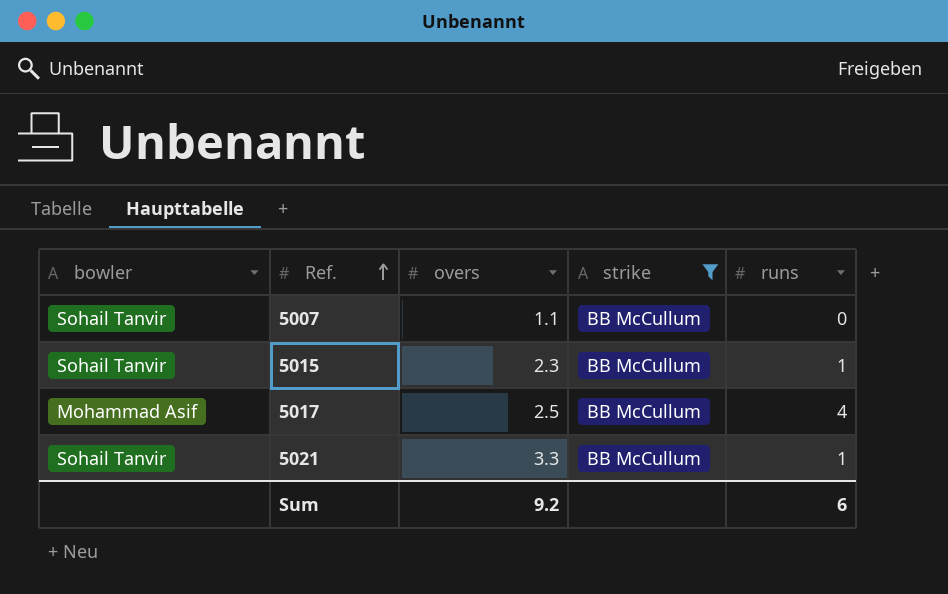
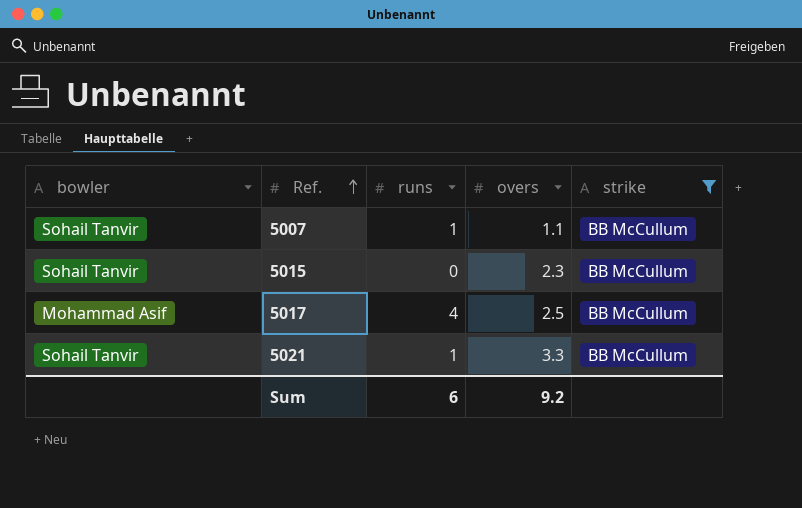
column runs | position: 5 -> 3
5007 | runs: 0 -> 1
5015 | runs: 1 -> 0

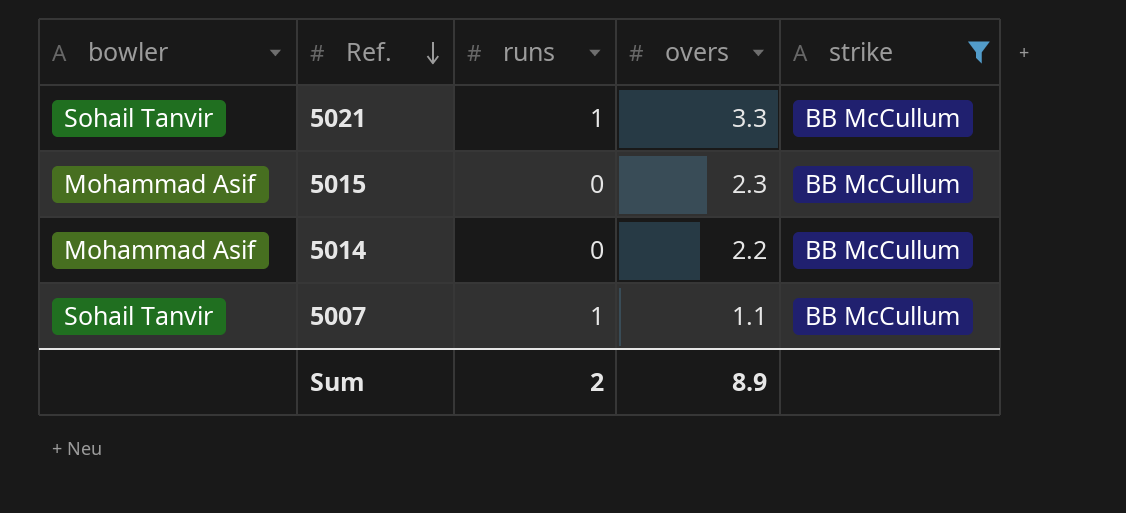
row order: Ref. ascending -> Ref. descending
row 5017: Mohammad Asif | 4 | 2.5 | BB McCullum -> none
5015 | bowler: Sohail Tanvir -> Mohammad Asif
row 5014: none -> Mohammad Asif | 0 | 2.2 | BB McCullum
Sum | runs: 6 -> 2
Sum | overs: 9.2 -> 8.9

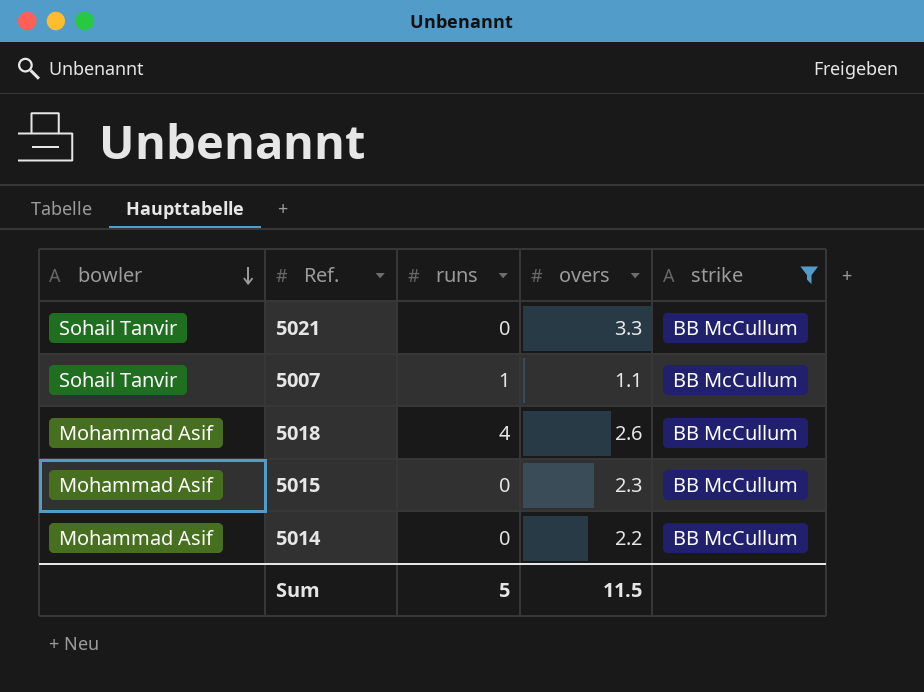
row order: Ref. descending -> bowler descending
5021 | runs: 1 -> 0
row 5018: none -> Mohammad Asif | 4 | 2.6 | BB McCullum
Sum | runs: 2 -> 5
Sum | overs: 8.9 -> 11.5

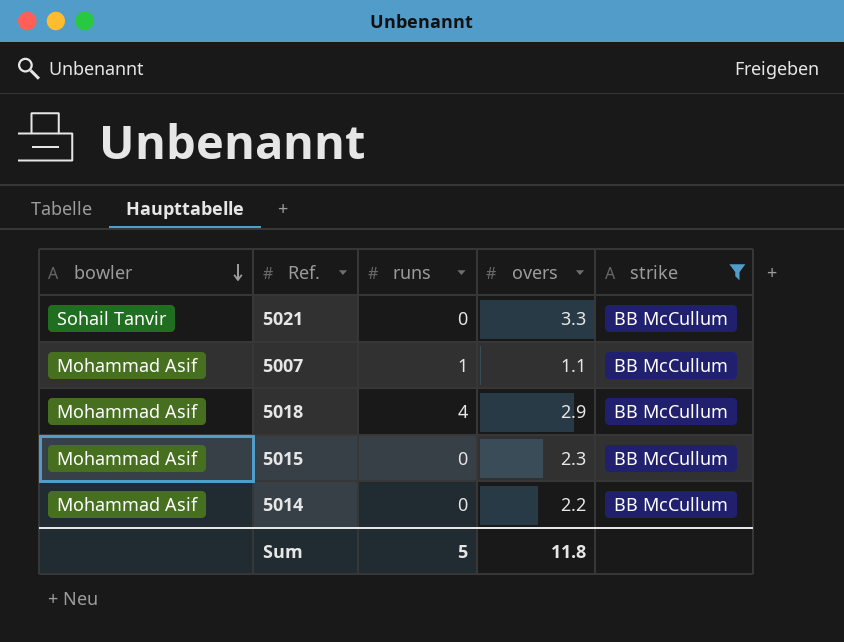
5007 | bowler: Sohail Tanvir -> Mohammad Asif
5018 | overs: 2.6 -> 2.9
Sum | overs: 11.5 -> 11.8

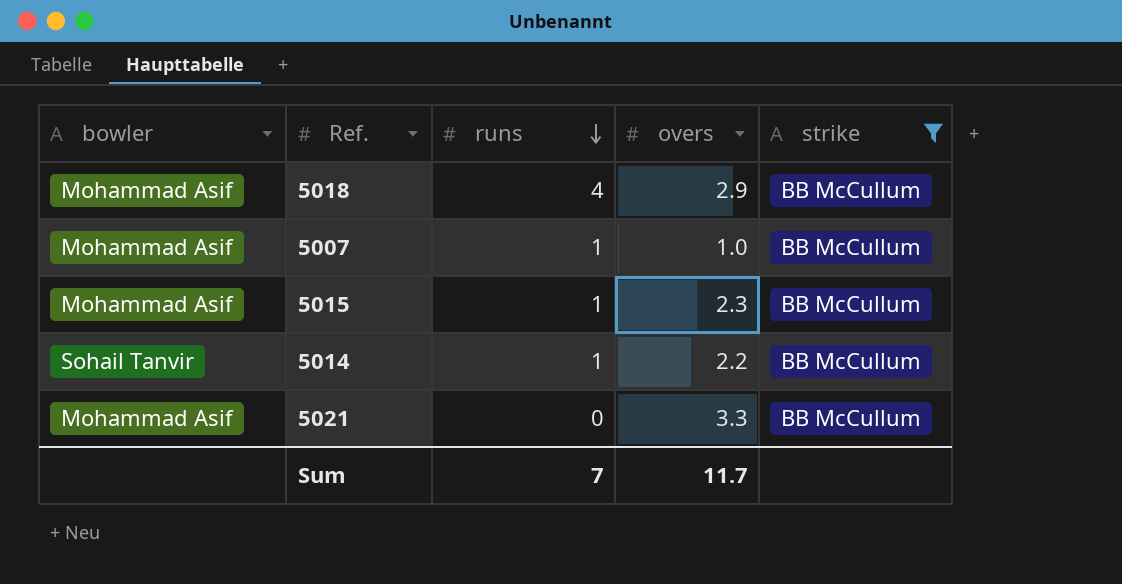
row order: bowler descending -> runs descending
5007 | overs: 1.1 -> 1.0
5015 | runs: 0 -> 1
5014 | bowler: Mohammad Asif -> Sohail Tanvir
5014 | runs: 0 -> 1
5021 | bowler: Sohail Tanvir -> Mohammad Asif
Sum | runs: 5 -> 7
Sum | overs: 11.8 -> 11.7

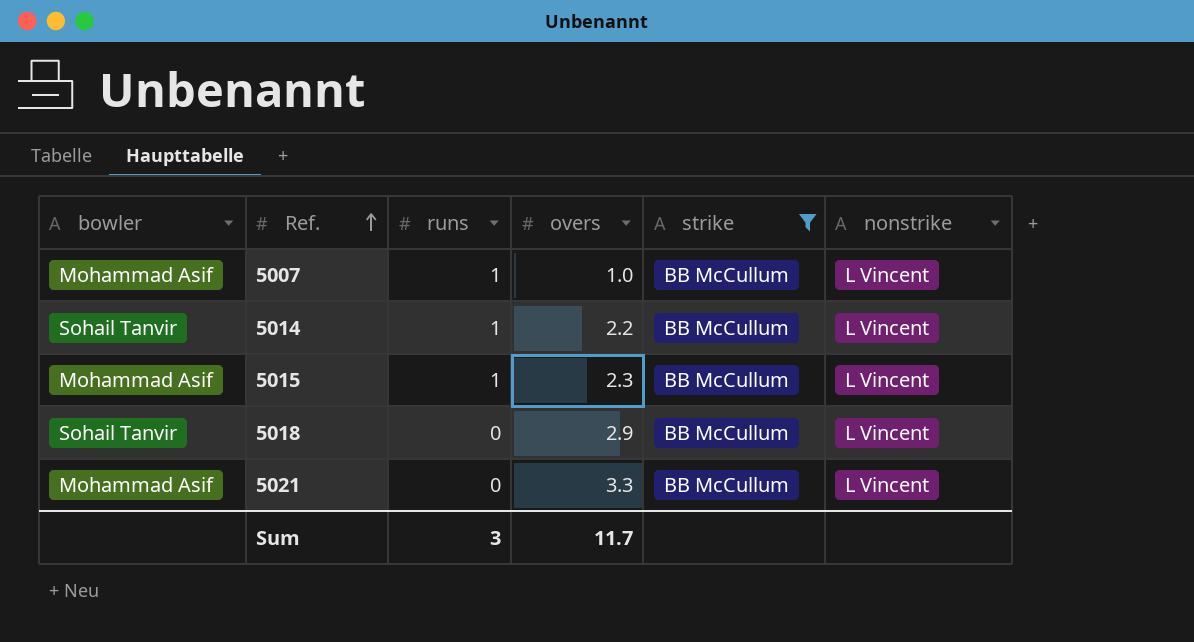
row order: runs descending -> Ref. ascending
column nonstrike | position: none -> 6
5018 | bowler: Mohammad Asif -> Sohail Tanvir
5018 | runs: 4 -> 0
Sum | runs: 7 -> 3

